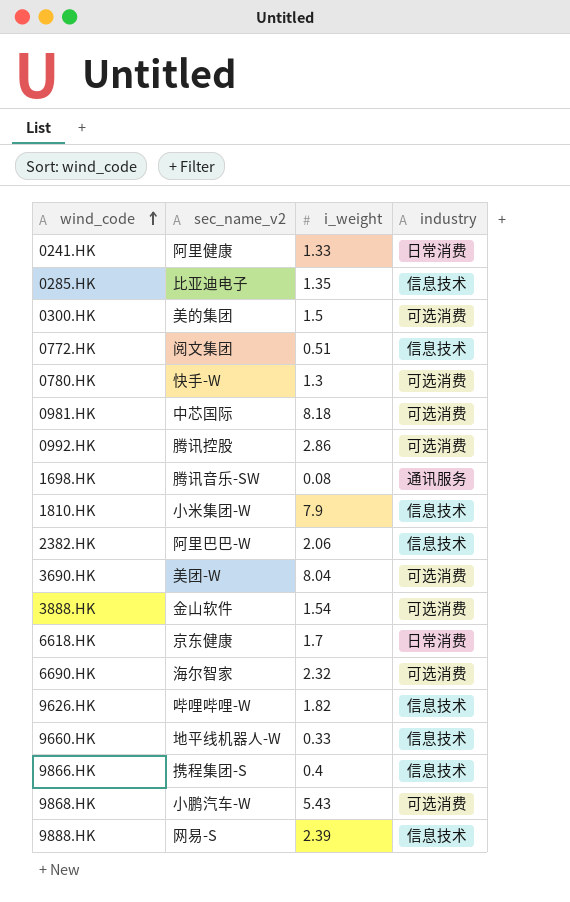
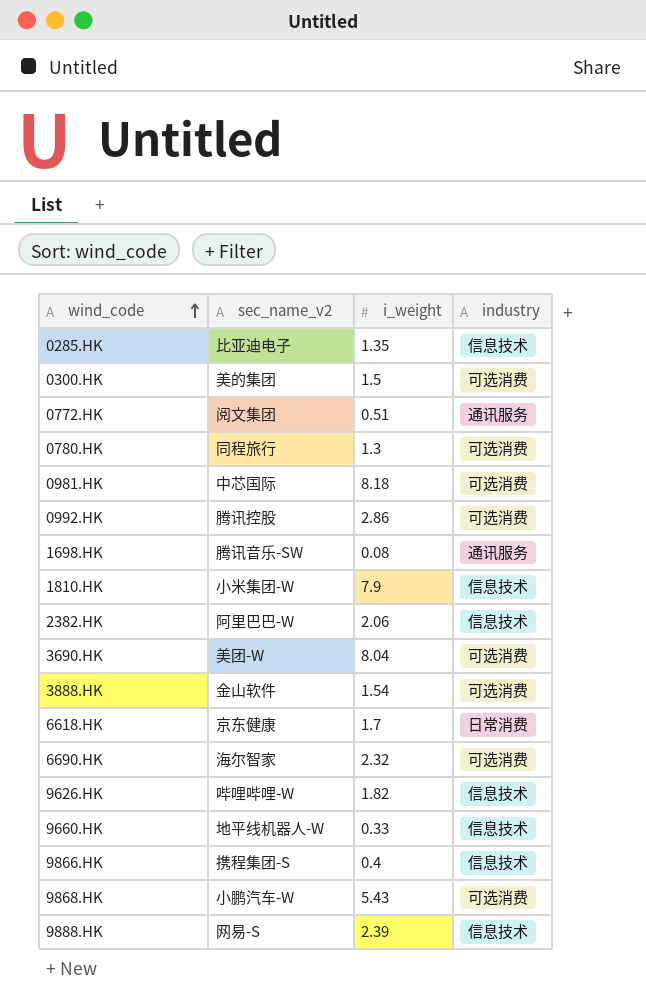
row 0241.HK: 阿里健康 | 1.33 | 日常消费 -> none
0772.HK | industry: 信息技术 -> 通讯服务
0780.HK | sec_name_v2: 快手-W -> 同程旅行

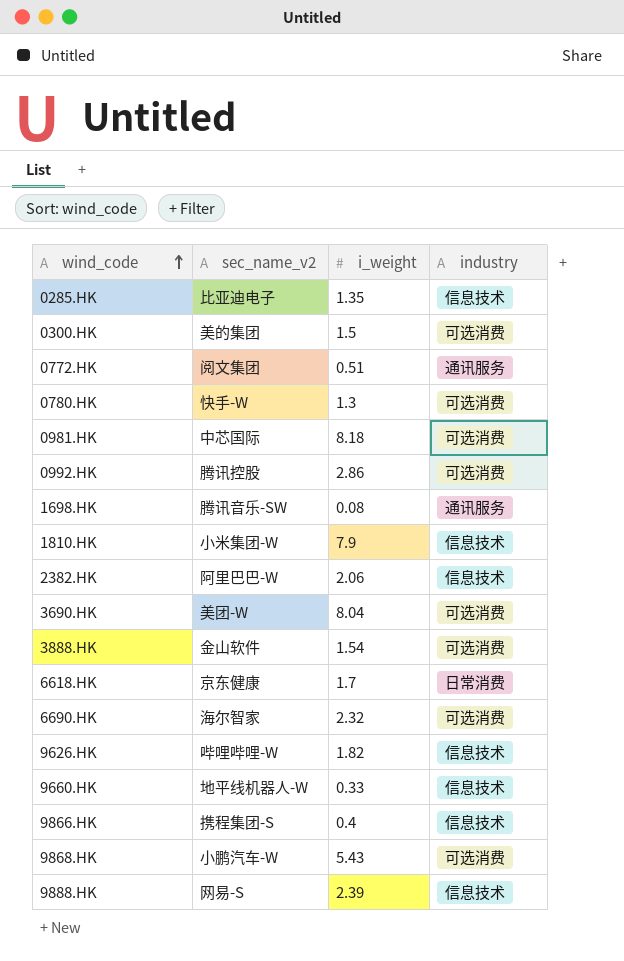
0780.HK | sec_name_v2: 同程旅行 -> 快手-W

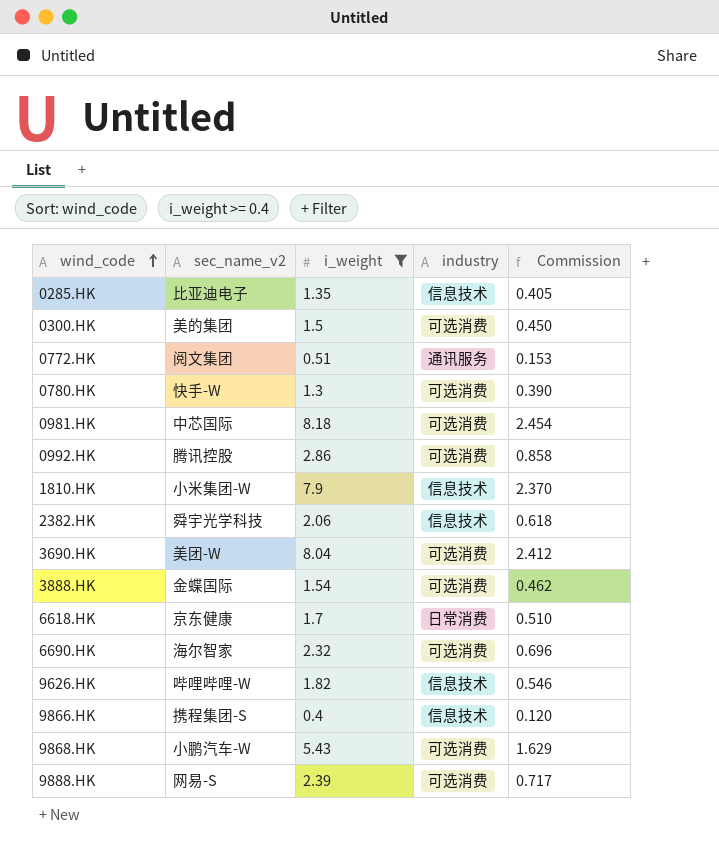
filter: none -> i_weight >= 0.4
column Commission | formula: none -> [i_weight] * 0.3
2382.HK | sec_name_v2: 阿里巴巴-W -> 舜宇光学科技
3888.HK | sec_name_v2: 金山软件 -> 金蝶国际
9888.HK | industry: 信息技术 -> 可选消费

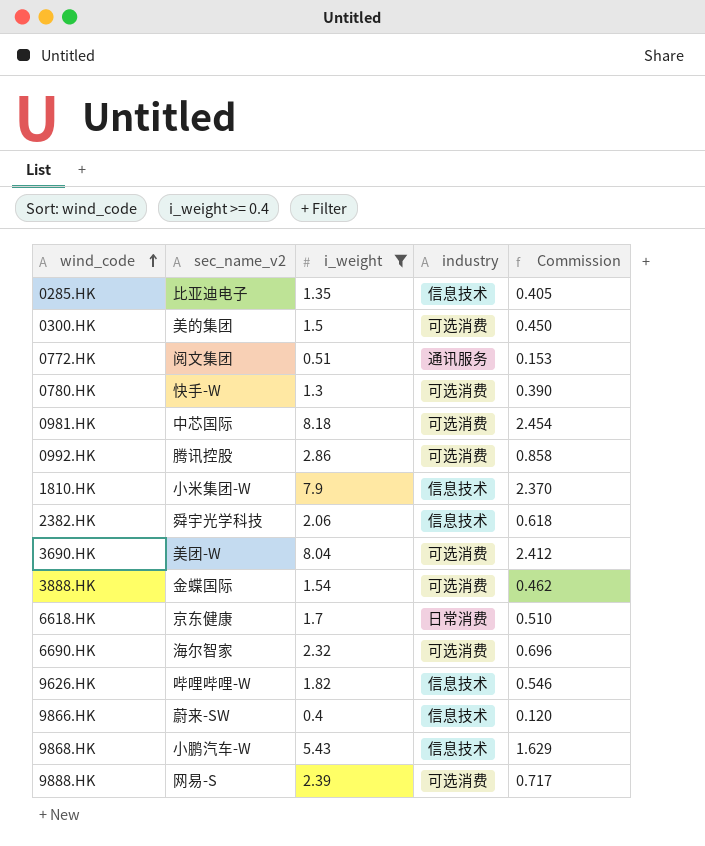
9866.HK | sec_name_v2: 携程集团-S -> 蔚来-SW
9868.HK | industry: 可选消费 -> 信息技术

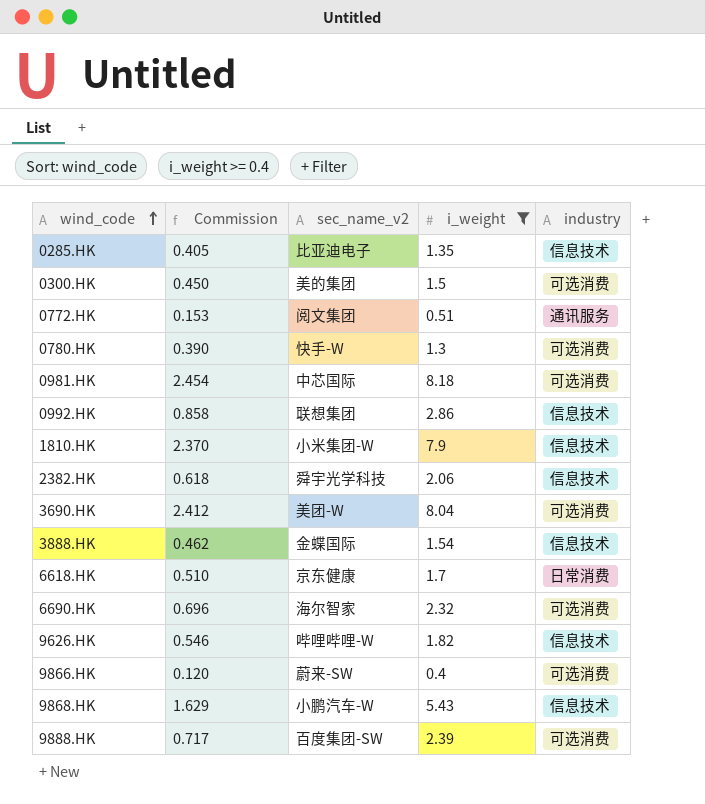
column Commission | position: 5 -> 2
0992.HK | sec_name_v2: 腾讯控股 -> 联想集团
0992.HK | industry: 可选消费 -> 信息技术
3888.HK | industry: 可选消费 -> 信息技术
9866.HK | industry: 信息技术 -> 可选消费
9888.HK | sec_name_v2: 网易-S -> 百度集团-SW

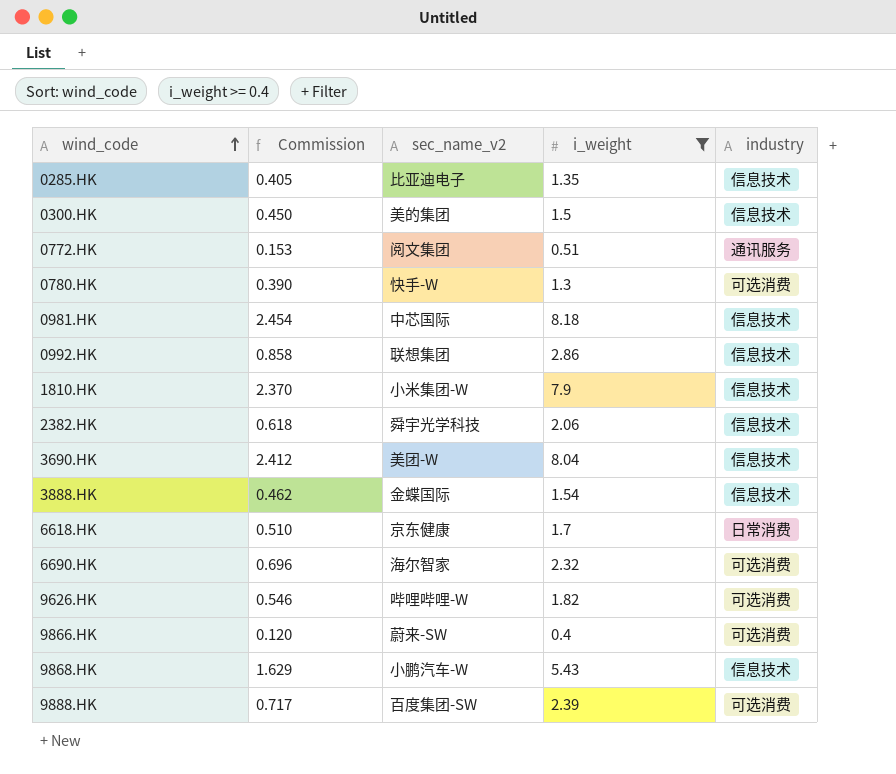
0300.HK | industry: 可选消费 -> 信息技术
0981.HK | industry: 可选消费 -> 信息技术
3690.HK | industry: 可选消费 -> 信息技术
9626.HK | industry: 信息技术 -> 可选消费

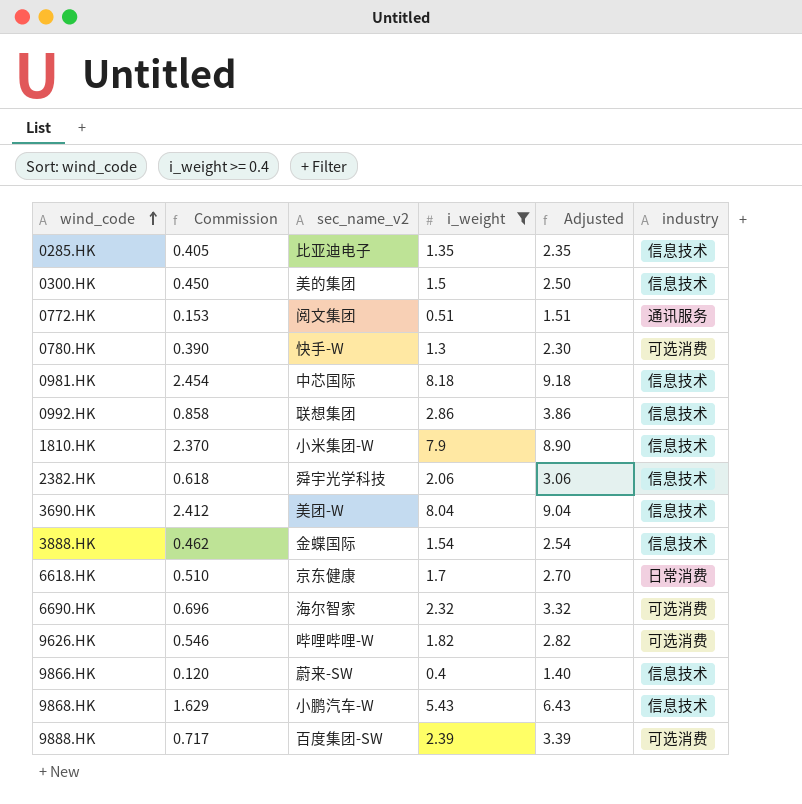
column Adjusted | formula: none -> [i_weight] + 1
9866.HK | industry: 可选消费 -> 信息技术

